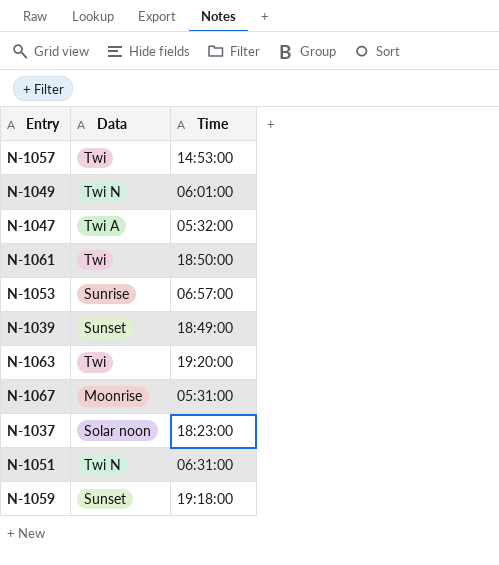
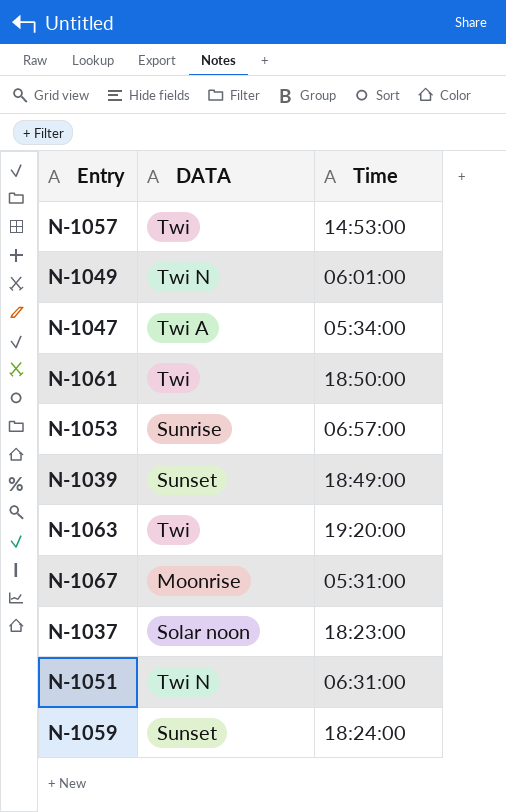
column name: Data -> DATA
N-1047 | Time: 05:32:00 -> 05:34:00
N-1059 | Time: 19:18:00 -> 18:24:00

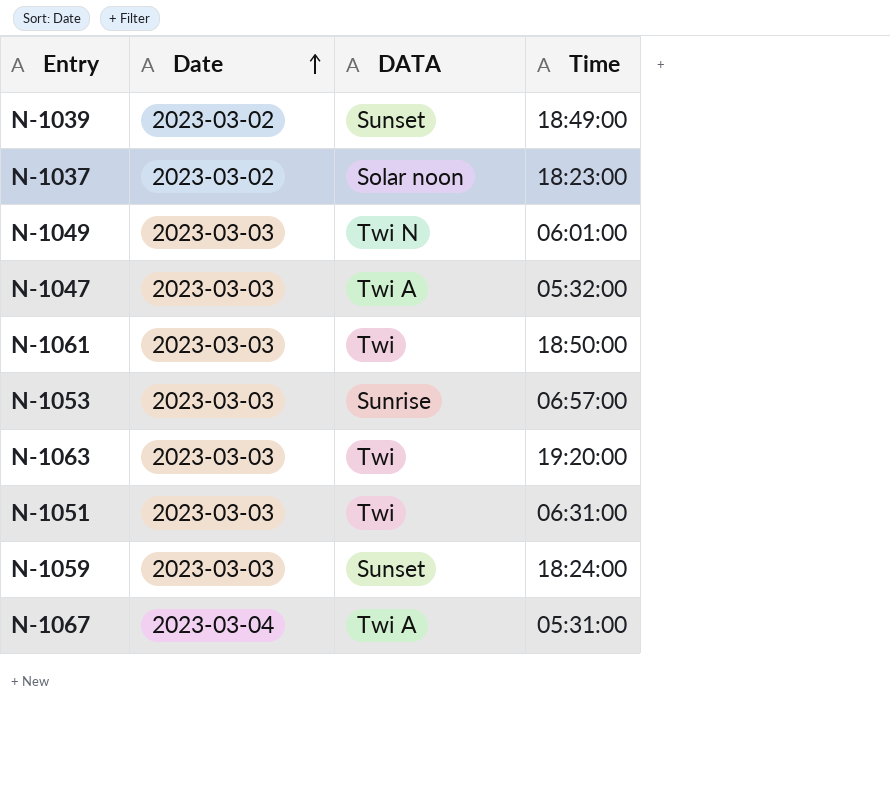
row order: none -> Date ascending
column Date | position: none -> 2
row N-1057: Twi | 14:53:00 -> none
N-1047 | Time: 05:34:00 -> 05:32:00
N-1051 | DATA: Twi N -> Twi
N-1067 | DATA: Moonrise -> Twi A

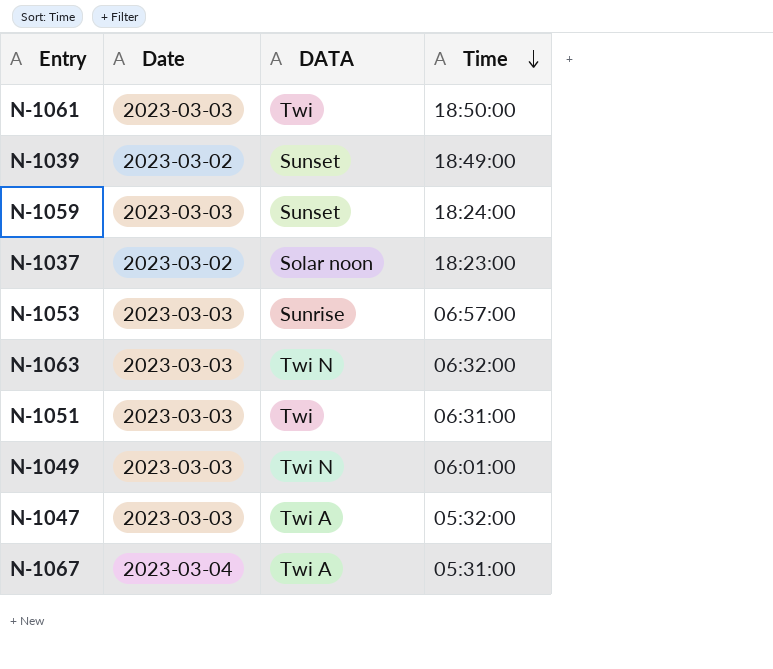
row order: Date ascending -> Time descending
N-1063 | DATA: Twi -> Twi N
N-1063 | Time: 19:20:00 -> 06:32:00

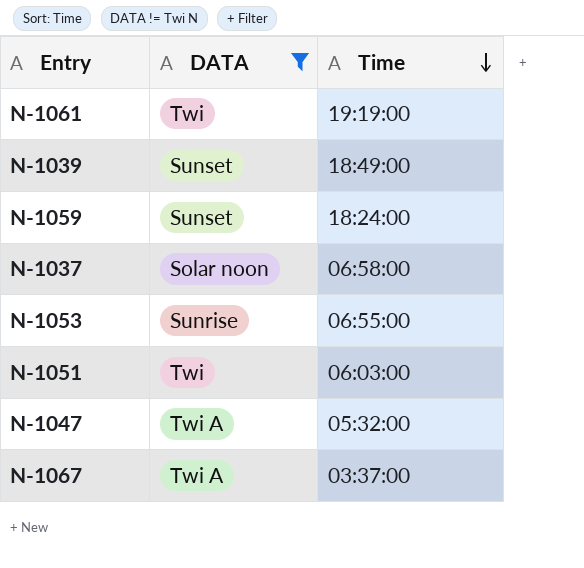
filter: none -> DATA != Twi N
column Date | position: 2 -> none
N-1061 | Time: 18:50:00 -> 19:19:00
N-1037 | Time: 18:23:00 -> 06:58:00
N-1053 | Time: 06:57:00 -> 06:55:00
N-1051 | Time: 06:31:00 -> 06:03:00
N-1067 | Time: 05:31:00 -> 03:37:00

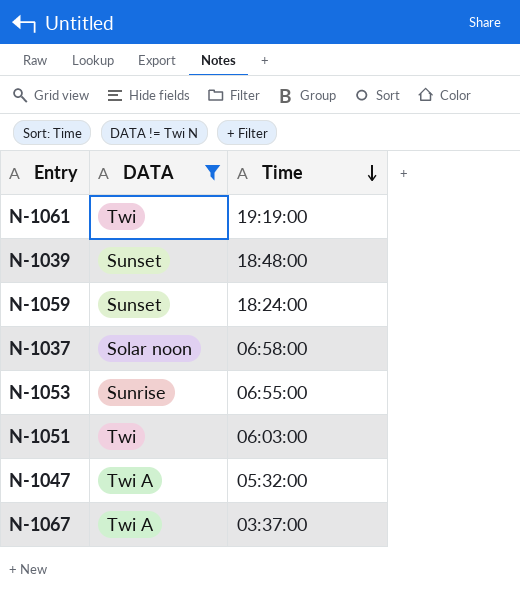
N-1039 | Time: 18:49:00 -> 18:48:00

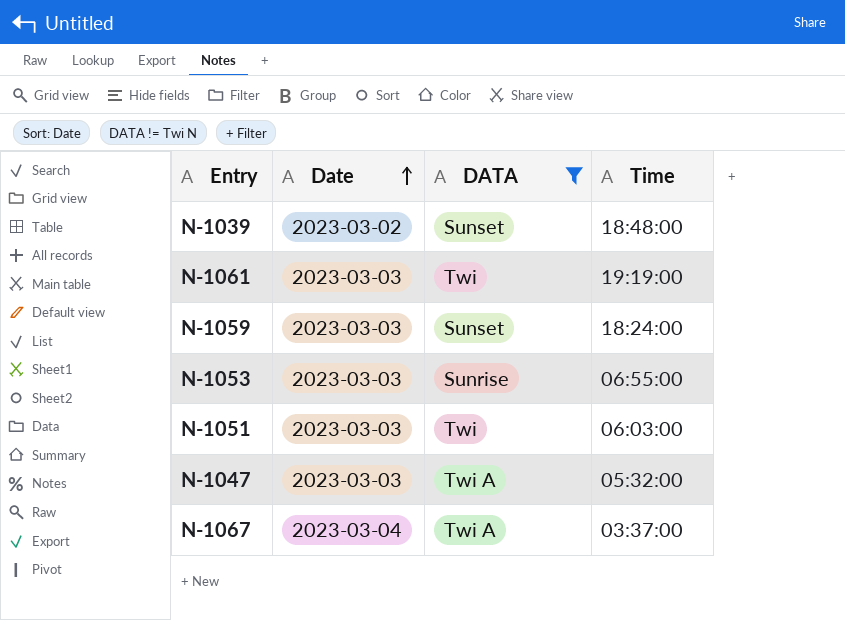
row order: Time descending -> Date ascending
column Date | position: none -> 2
row N-1037: Solar noon | 06:58:00 -> none

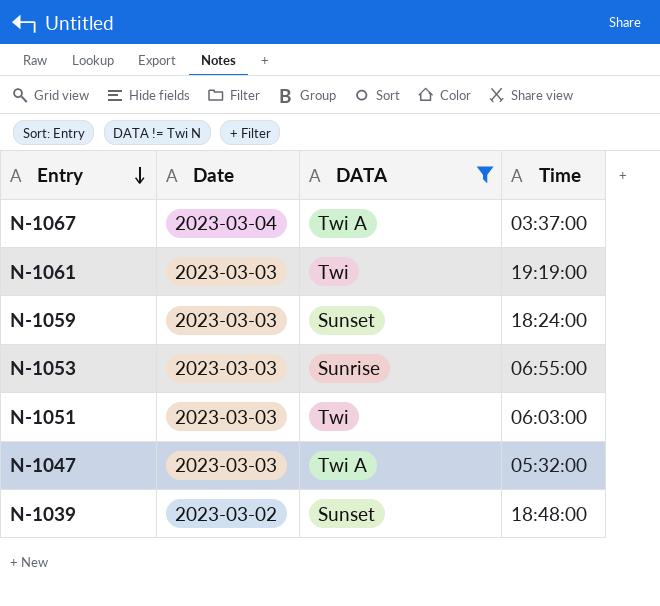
row order: Date ascending -> Entry descending

